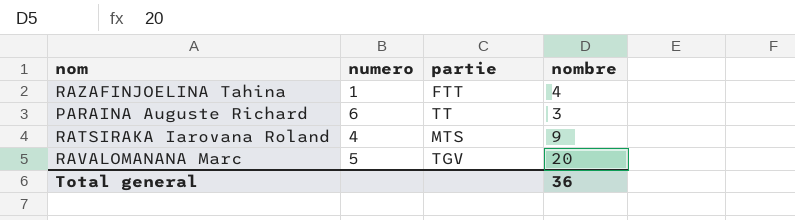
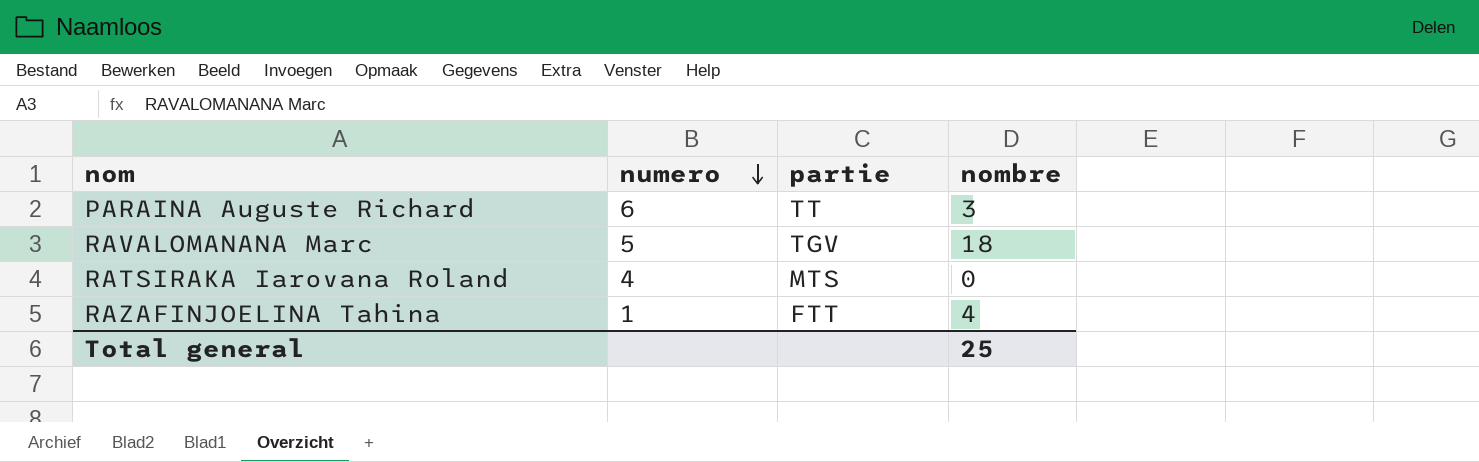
row order: none -> numero descending
RAVALOMANANA Marc | nombre: 20 -> 18
RATSIRAKA Iarovana Roland | nombre: 9 -> 0
Total general | nombre: 36 -> 25

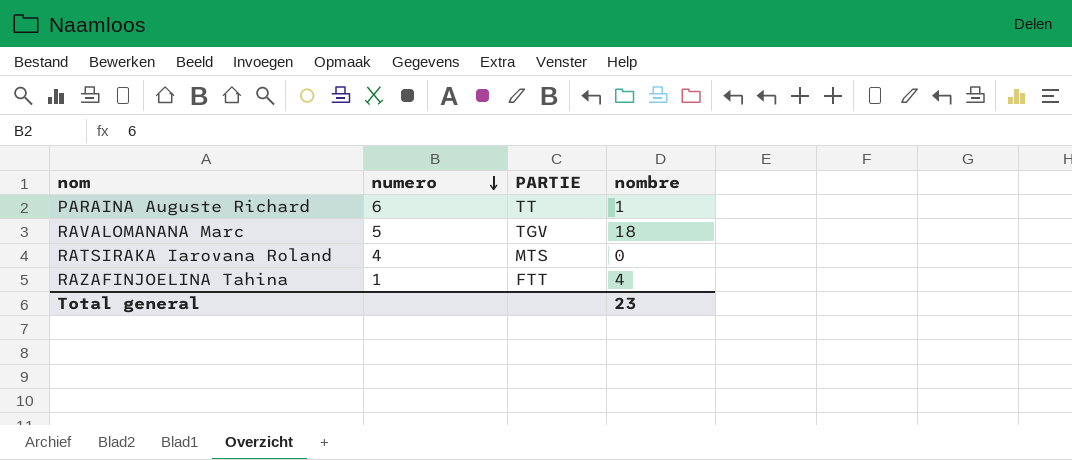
column name: partie -> PARTIE
PARAINA Auguste Richard | nombre: 3 -> 1
Total general | nombre: 25 -> 23

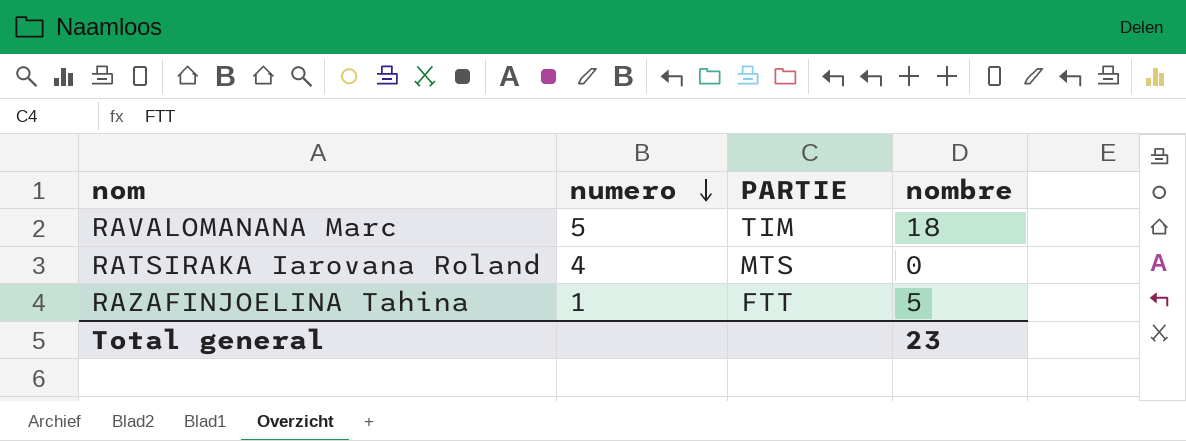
row PARAINA Auguste Richard: 6 | TT | 1 -> none
RAVALOMANANA Marc | PARTIE: TGV -> TIM
RAZAFINJOELINA Tahina | nombre: 4 -> 5

